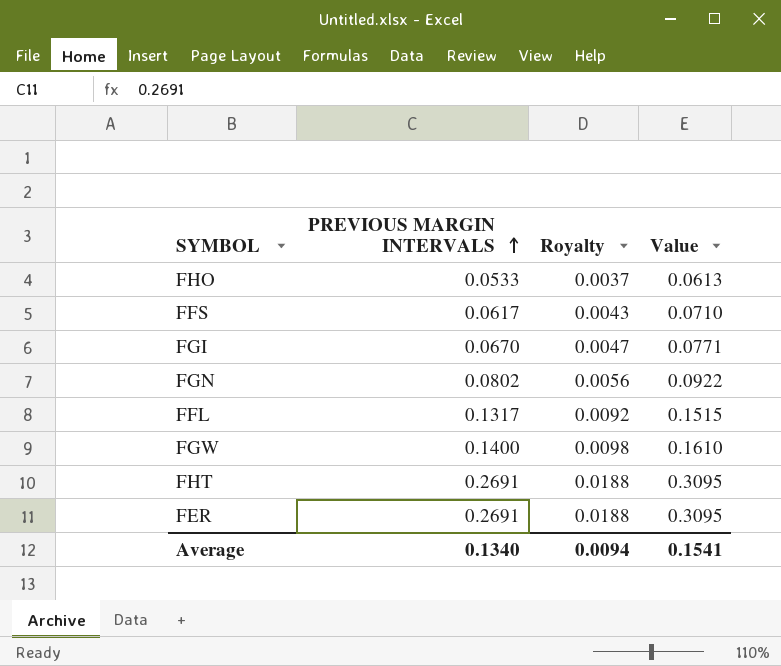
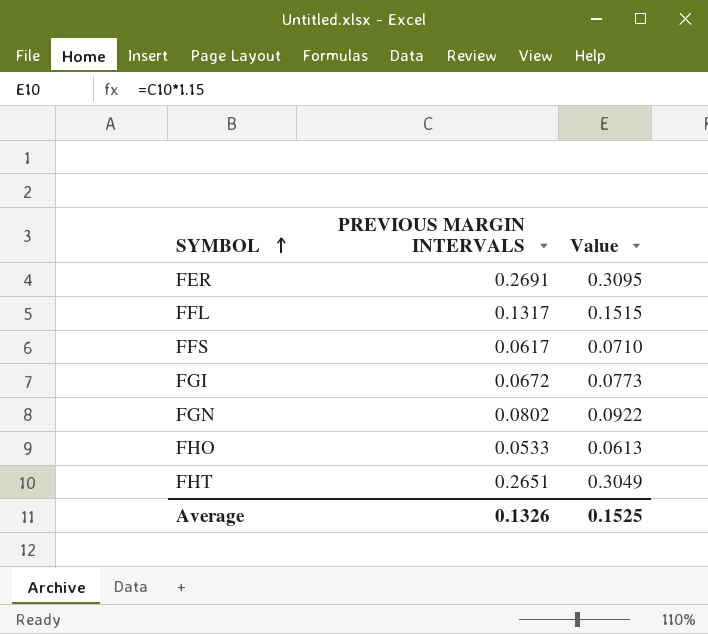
row order: PREVIOUS MARGIN INTERVALS ascending -> SYMBOL ascending
column Royalty | formula: [PREVIOUS MARGIN INTERVALS] * 0.07 -> none
row FGW: 0.1400 | 0.0098 | 0.1610 -> none
FGI | PREVIOUS MARGIN INTERVALS: 0.0670 -> 0.0672
FGI | Value: 0.0771 -> 0.0773
FHT | PREVIOUS MARGIN INTERVALS: 0.2691 -> 0.2651
FHT | Value: 0.3095 -> 0.3049
Average | PREVIOUS MARGIN INTERVALS: 0.1340 -> 0.1326
Average | Value: 0.1541 -> 0.1525

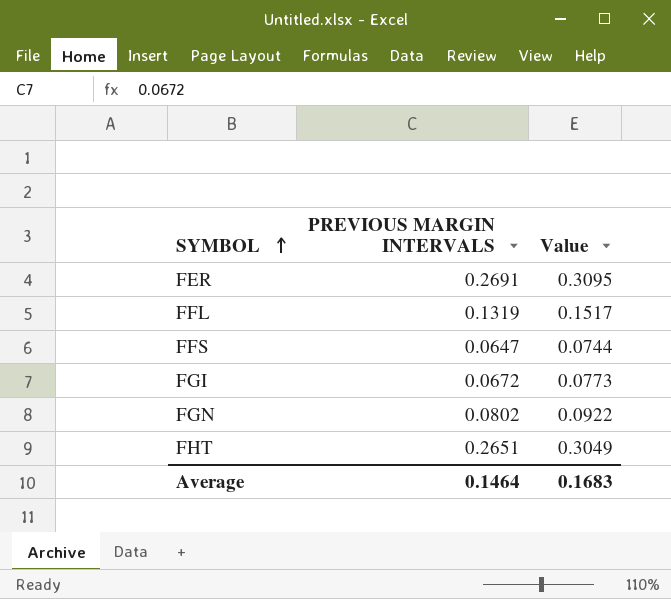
row FHO: 0.0533 | 0.0613 -> none
FFL | PREVIOUS MARGIN INTERVALS: 0.1317 -> 0.1319
FFL | Value: 0.1515 -> 0.1517
FFS | PREVIOUS MARGIN INTERVALS: 0.0617 -> 0.0647
FFS | Value: 0.0710 -> 0.0744
Average | PREVIOUS MARGIN INTERVALS: 0.1326 -> 0.1464
Average | Value: 0.1525 -> 0.1683

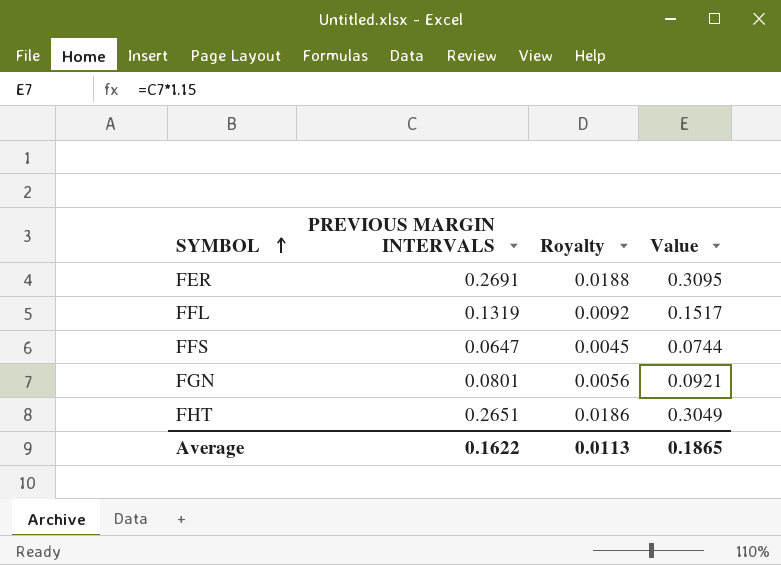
column Royalty | formula: none -> [PREVIOUS MARGIN INTERVALS] * 0.07
row FGI: 0.0672 | 0.0773 -> none
FGN | PREVIOUS MARGIN INTERVALS: 0.0802 -> 0.0801
FGN | Value: 0.0922 -> 0.0921
Average | PREVIOUS MARGIN INTERVALS: 0.1464 -> 0.1622
Average | Value: 0.1683 -> 0.1865

